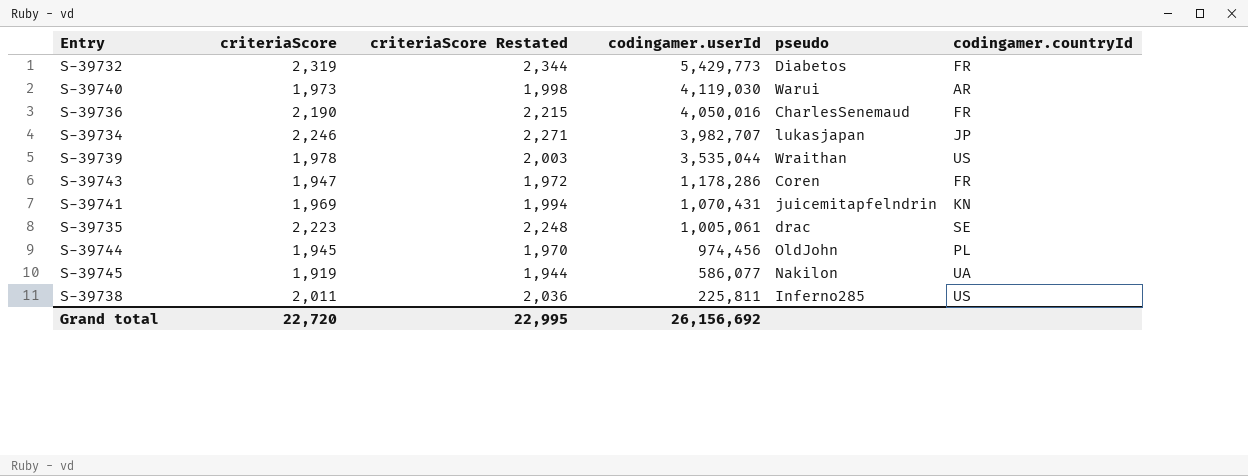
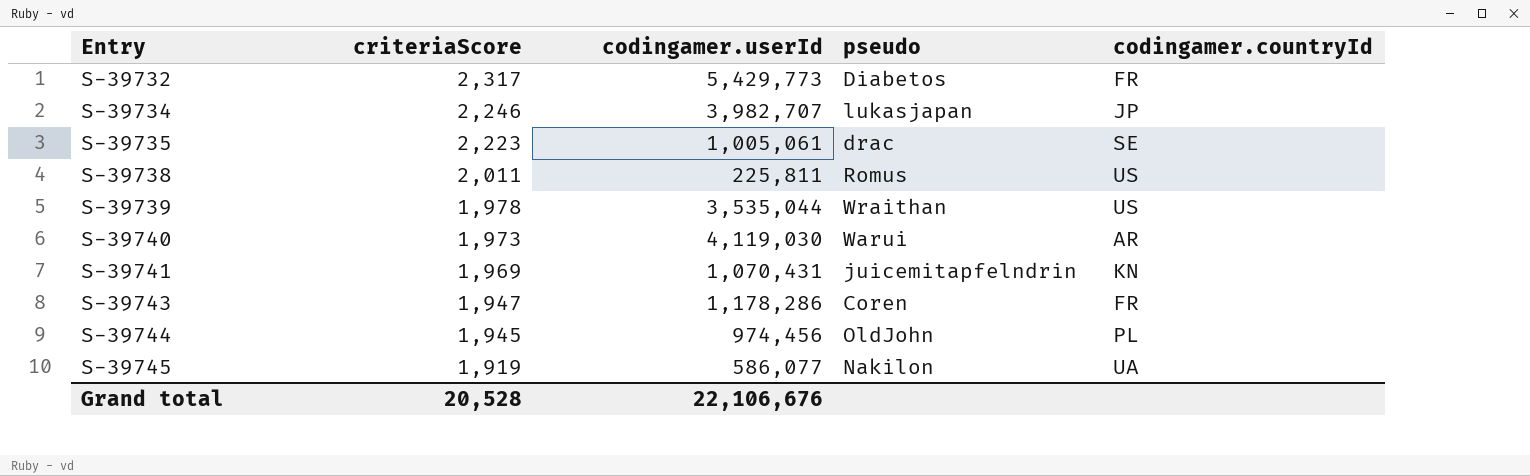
row order: codingamer.userId descending -> Entry ascending
column criteriaScore Restated | formula: [criteriaScore] + 25 -> none
row S-39736: 2,190 | 2,215 | 4,050,016 | CharlesSenemaud | FR -> none
S-39732 | criteriaScore: 2,319 -> 2,317
S-39738 | pseudo: Inferno285 -> Romus
Grand total | criteriaScore: 22,720 -> 20,528
Grand total | codingamer.userId: 26,156,692 -> 22,106,676

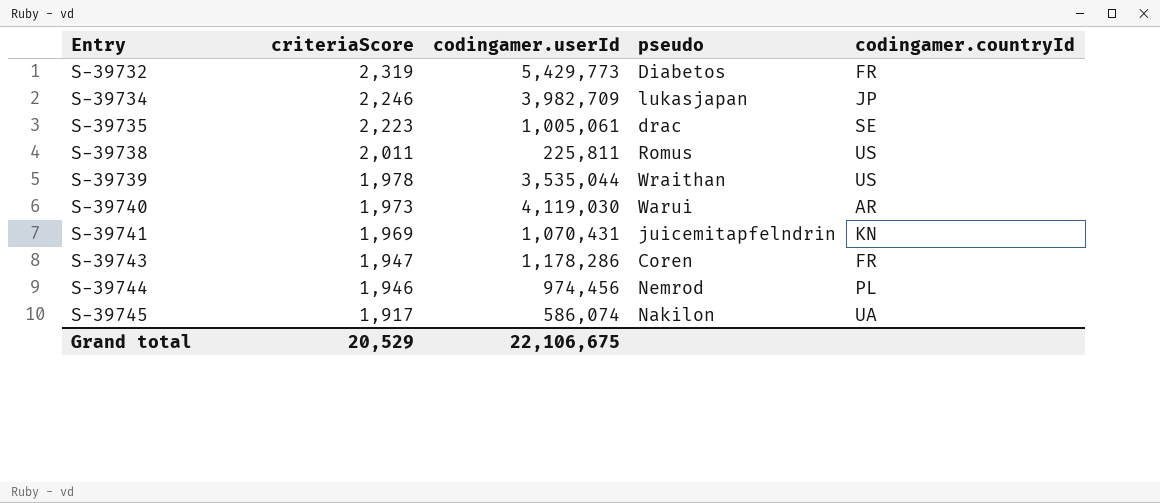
S-39732 | criteriaScore: 2,317 -> 2,319
S-39734 | codingamer.userId: 3,982,707 -> 3,982,709
S-39744 | criteriaScore: 1,945 -> 1,946
S-39744 | pseudo: OldJohn -> Nemrod
S-39745 | criteriaScore: 1,919 -> 1,917
S-39745 | codingamer.userId: 586,077 -> 586,074
Grand total | criteriaScore: 20,528 -> 20,529
Grand total | codingamer.userId: 22,106,676 -> 22,106,675

